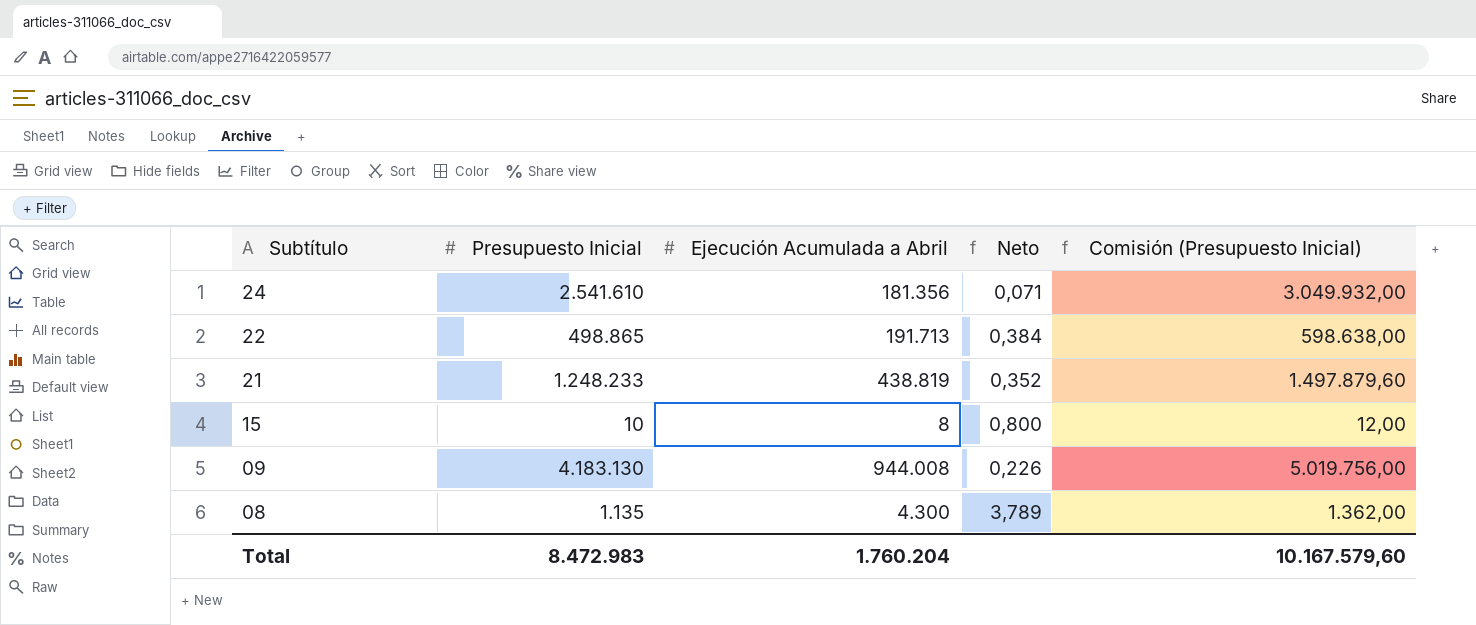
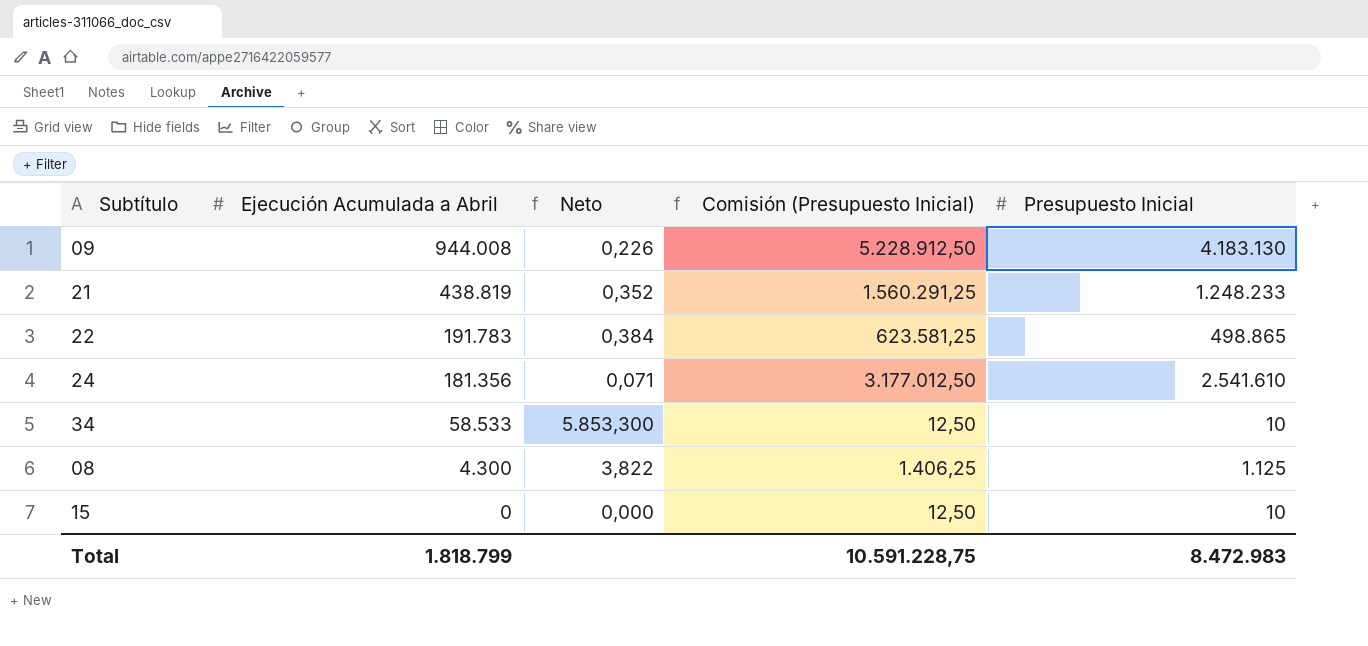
row order: Subtítulo descending -> Ejecución Acumulada a Abril descending
column Comisión (Presupuesto Inicial) | formula: [Presupuesto Inicial] * 1,2 -> [Presupuesto Inicial] * 1,25
column Presupuesto Inicial | position: 2 -> 5
22 | Ejecución Acumulada a Abril: 191.713 -> 191.783
row 34: none -> 58.533 | 5.853,300 | 12,50 | 10
08 | Neto: 3,789 -> 3,822
08 | Presupuesto Inicial: 1.135 -> 1.125
15 | Ejecución Acumulada a Abril: 8 -> 0
15 | Neto: 0,800 -> 0,000
Total | Ejecución Acumulada a Abril: 1.760.204 -> 1.818.799
Total | Comisión (Presupuesto Inicial): 10.167.579,60 -> 10.591.228,75

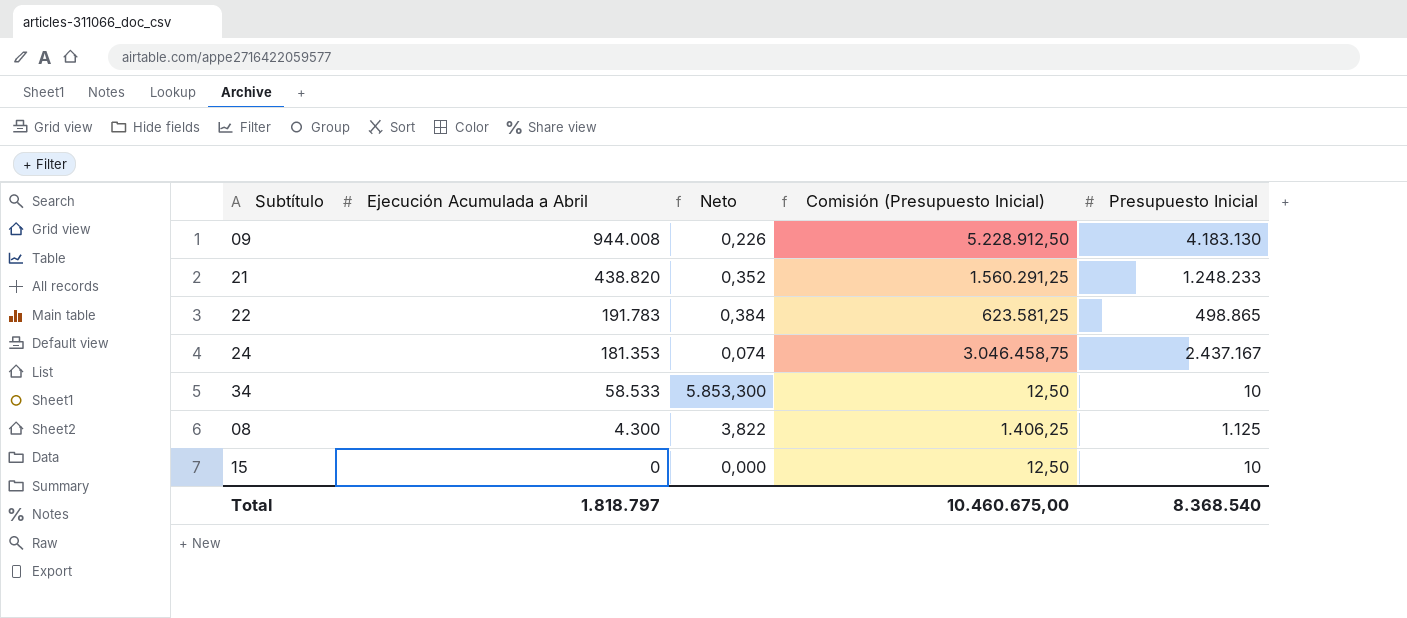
21 | Ejecución Acumulada a Abril: 438.819 -> 438.820
24 | Ejecución Acumulada a Abril: 181.356 -> 181.353
24 | Neto: 0,071 -> 0,074
24 | Comisión (Presupuesto Inicial): 3.177.012,50 -> 3.046.458,75
24 | Presupuesto Inicial: 2.541.610 -> 2.437.167
Total | Ejecución Acumulada a Abril: 1.818.799 -> 1.818.797
Total | Comisión (Presupuesto Inicial): 10.591.228,75 -> 10.460.675,00
Total | Presupuesto Inicial: 8.472.983 -> 8.368.540

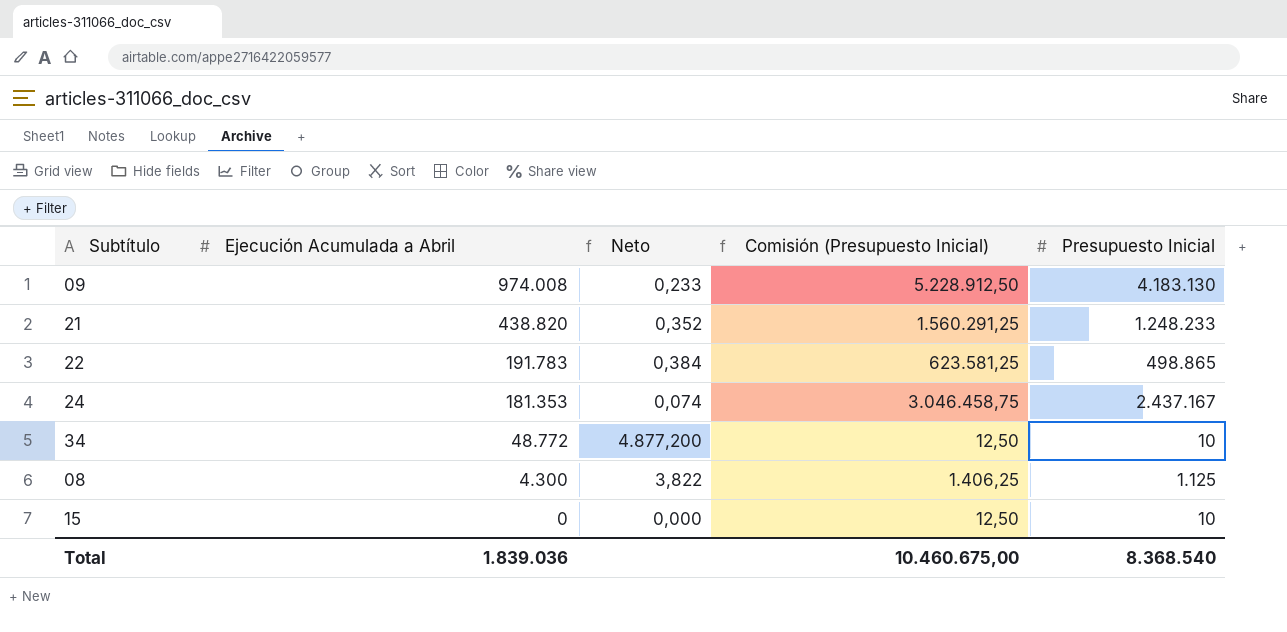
09 | Ejecución Acumulada a Abril: 944.008 -> 974.008
09 | Neto: 0,226 -> 0,233
34 | Ejecución Acumulada a Abril: 58.533 -> 48.772
34 | Neto: 5.853,300 -> 4.877,200
Total | Ejecución Acumulada a Abril: 1.818.797 -> 1.839.036

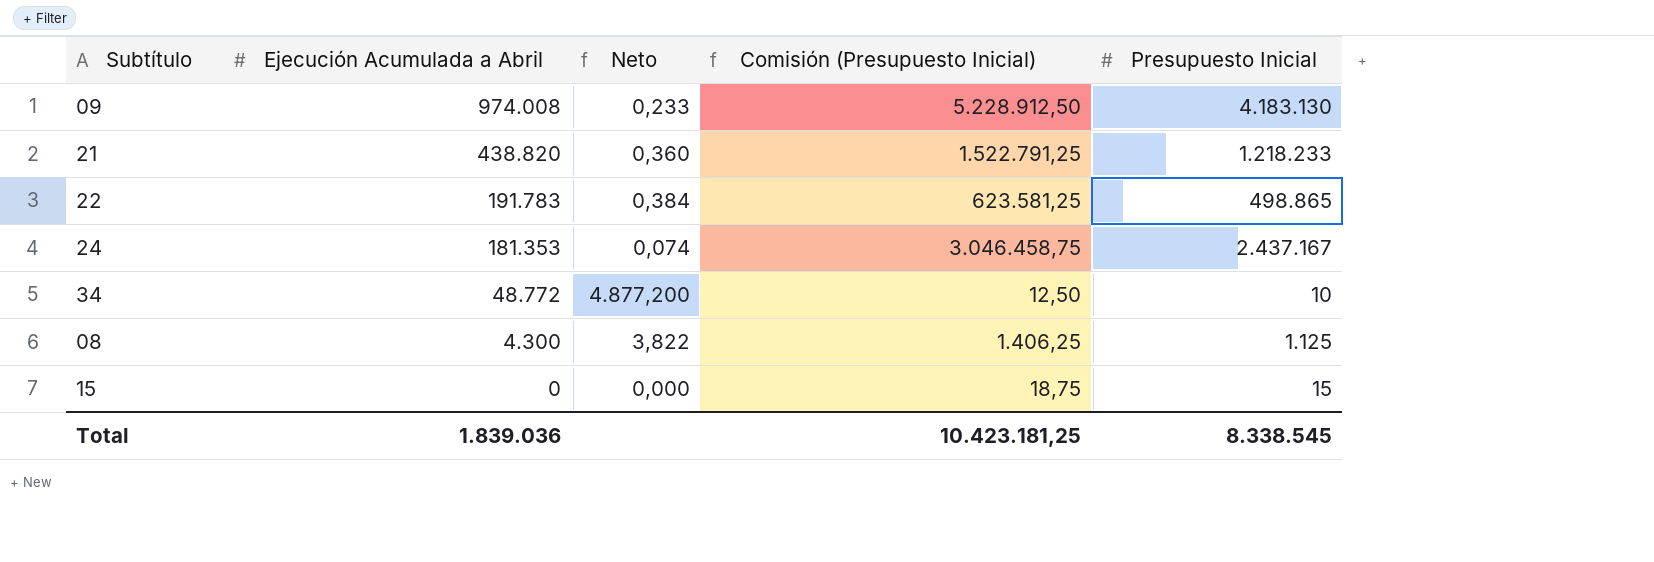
21 | Neto: 0,352 -> 0,360
21 | Comisión (Presupuesto Inicial): 1.560.291,25 -> 1.522.791,25
21 | Presupuesto Inicial: 1.248.233 -> 1.218.233
15 | Comisión (Presupuesto Inicial): 12,50 -> 18,75
15 | Presupuesto Inicial: 10 -> 15
Total | Comisión (Presupuesto Inicial): 10.460.675,00 -> 10.423.181,25
Total | Presupuesto Inicial: 8.368.540 -> 8.338.545

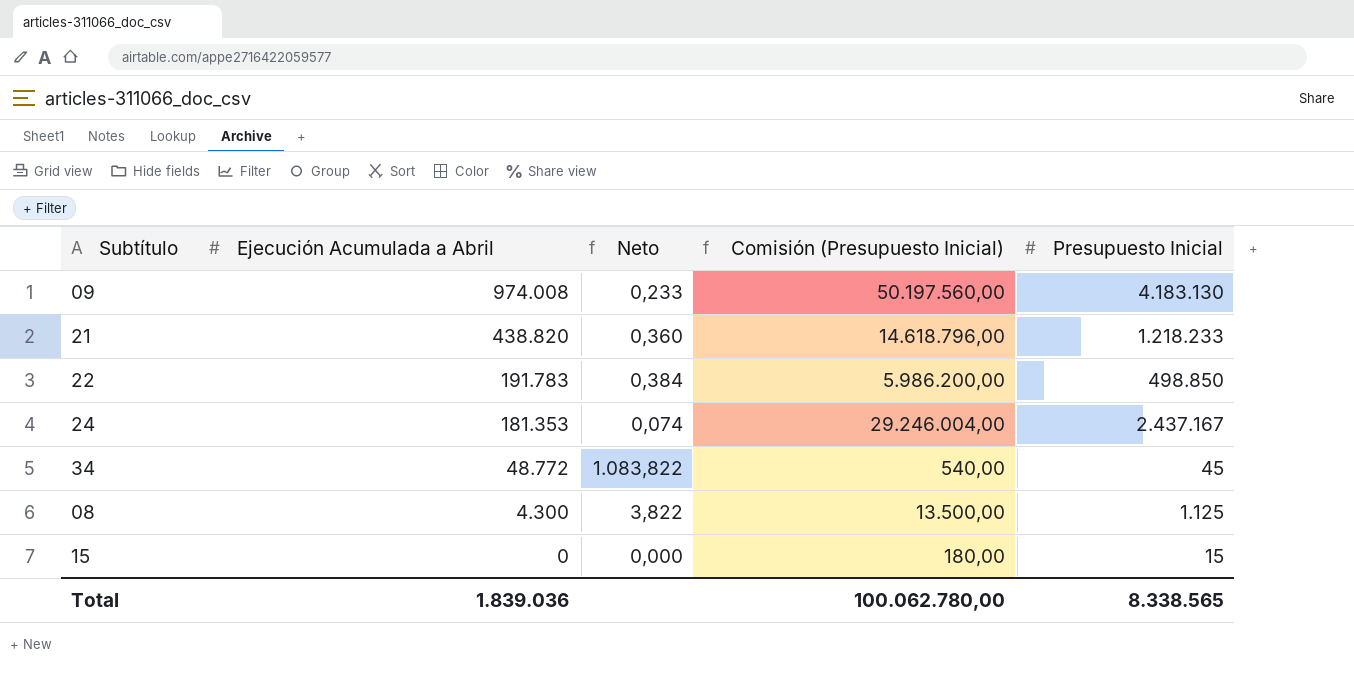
column Comisión (Presupuesto Inicial) | formula: [Presupuesto Inicial] * 1,25 -> [Presupuesto Inicial] * 12
22 | Presupuesto Inicial: 498.865 -> 498.850
34 | Neto: 4.877,200 -> 1.083,822
34 | Presupuesto Inicial: 10 -> 45
Total | Comisión (Presupuesto Inicial): 10.423.181,25 -> 100.062.780,00
Total | Presupuesto Inicial: 8.338.545 -> 8.338.565

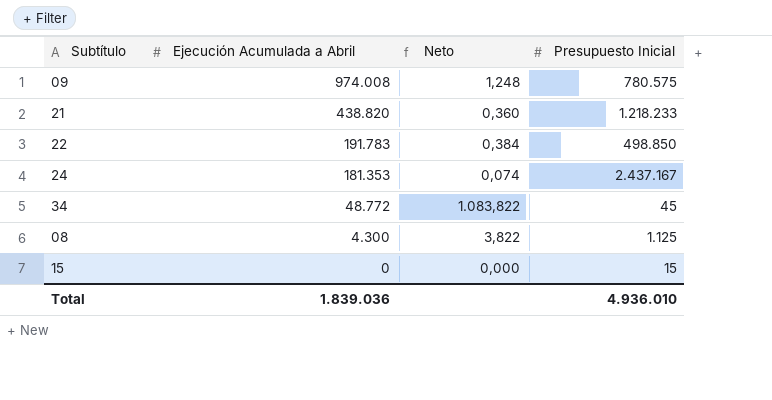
column Comisión (Presupuesto Inicial) | formula: [Presupuesto Inicial] * 12 -> none
09 | Neto: 0,233 -> 1,248
09 | Presupuesto Inicial: 4.183.130 -> 780.575
Total | Presupuesto Inicial: 8.338.565 -> 4.936.010

